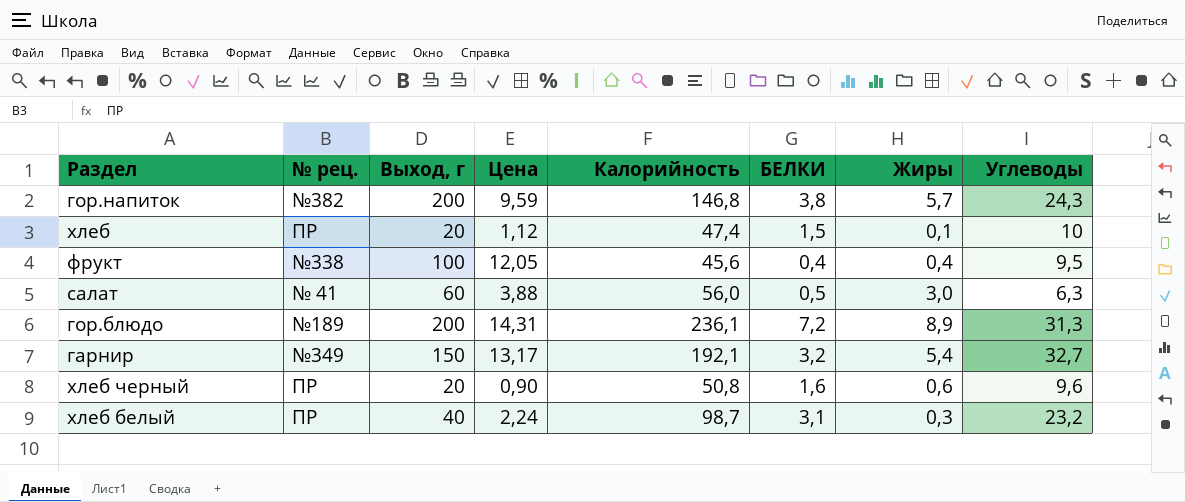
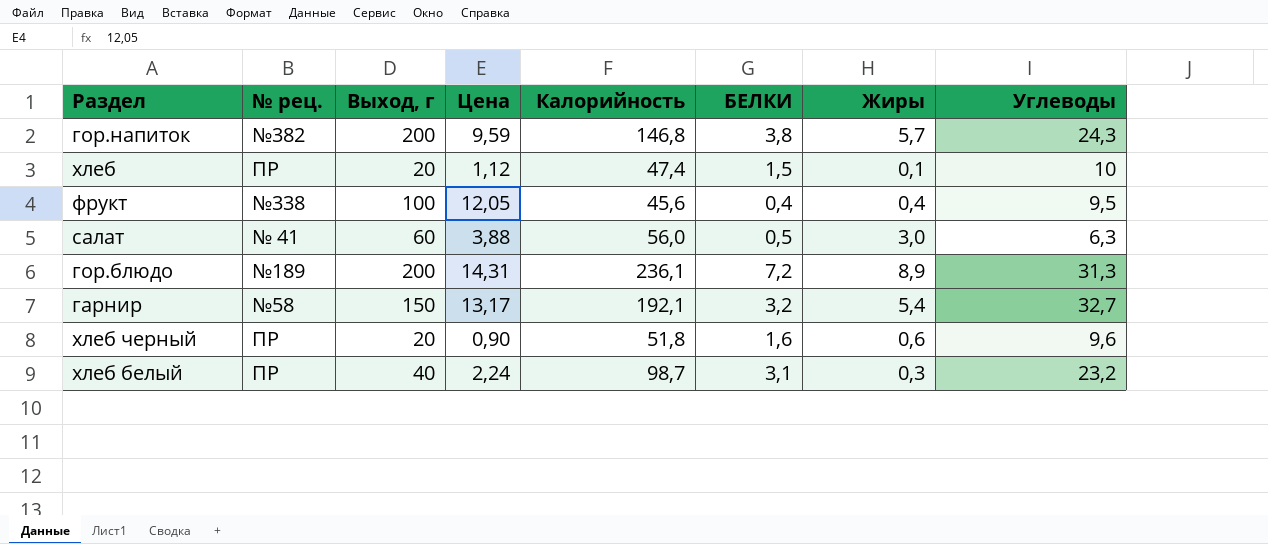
гарнир | № рец.: №349 -> №58
хлеб черный | Калорийность: 50,8 -> 51,8

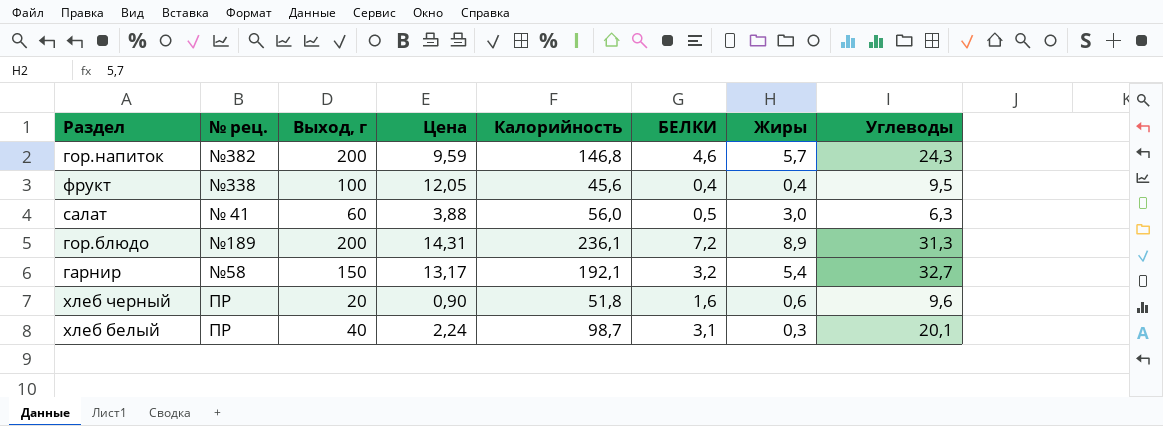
row хлеб: ПР | 20 | 1,12 | 47,4 | 1,5 | 0,1 | 10 -> none
гор.напиток | БЕЛКИ: 3,8 -> 4,6
хлеб белый | Углеводы: 23,2 -> 20,1

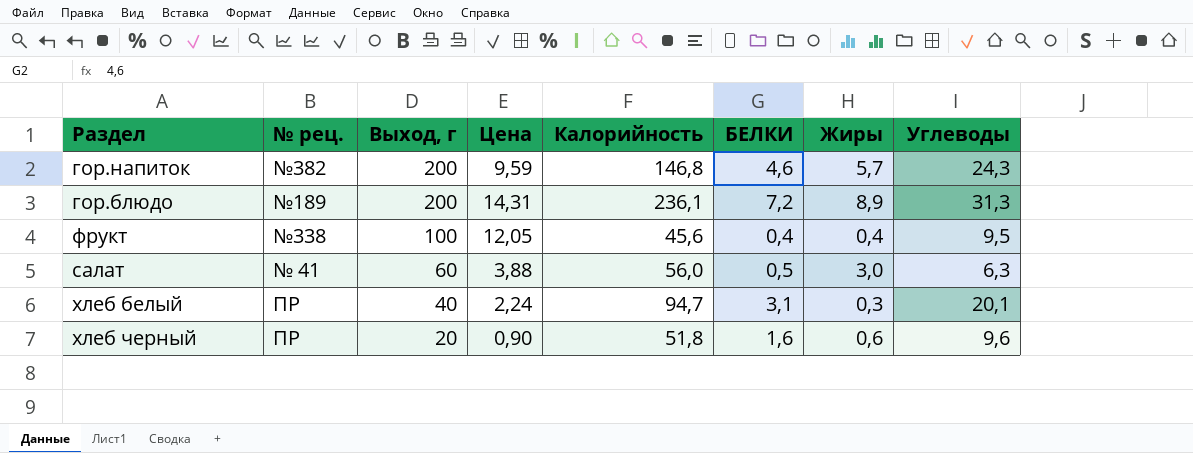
row order: none -> Выход, г descending
row гарнир: №58 | 150 | 13,17 | 192,1 | 3,2 | 5,4 | 32,7 -> none
хлеб белый | Калорийность: 98,7 -> 94,7

